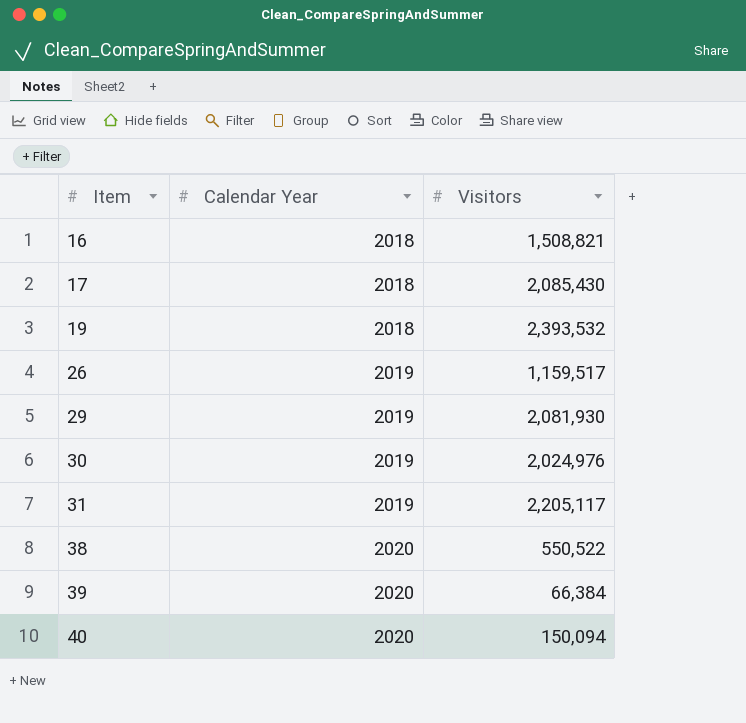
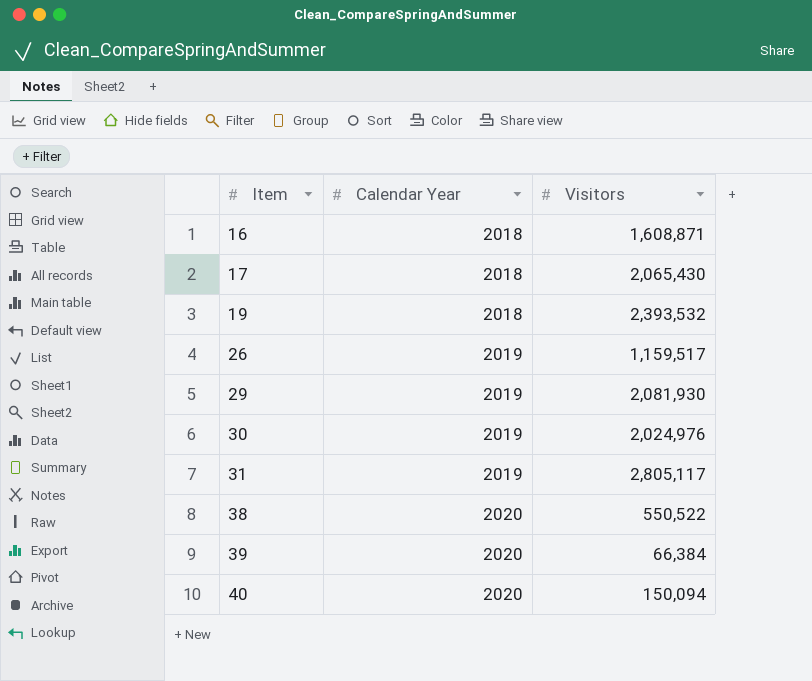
16 | Visitors: 1,508,821 -> 1,608,871
17 | Visitors: 2,085,430 -> 2,065,430
31 | Visitors: 2,205,117 -> 2,805,117

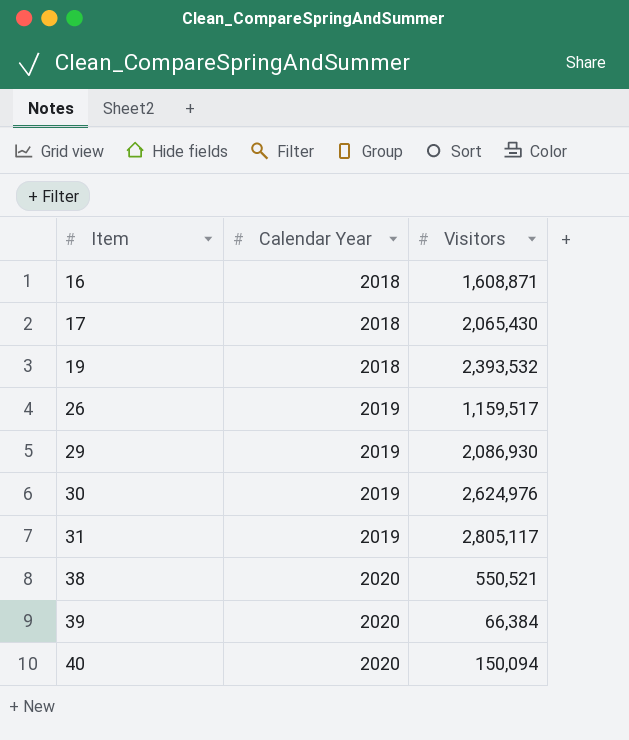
29 | Visitors: 2,081,930 -> 2,086,930
30 | Visitors: 2,024,976 -> 2,624,976
38 | Visitors: 550,522 -> 550,521

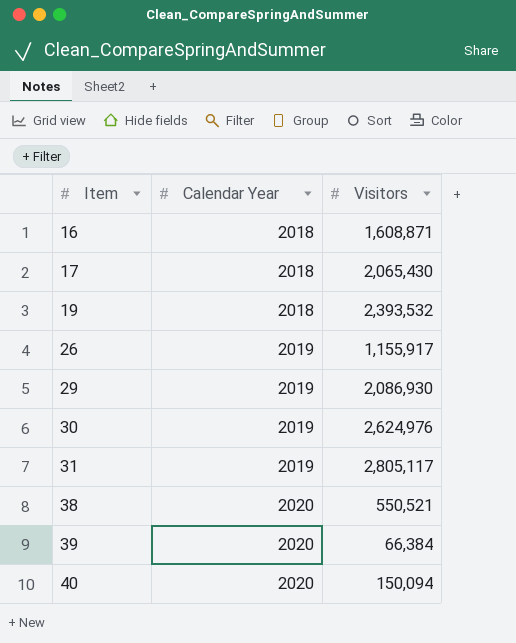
26 | Visitors: 1,159,517 -> 1,155,917

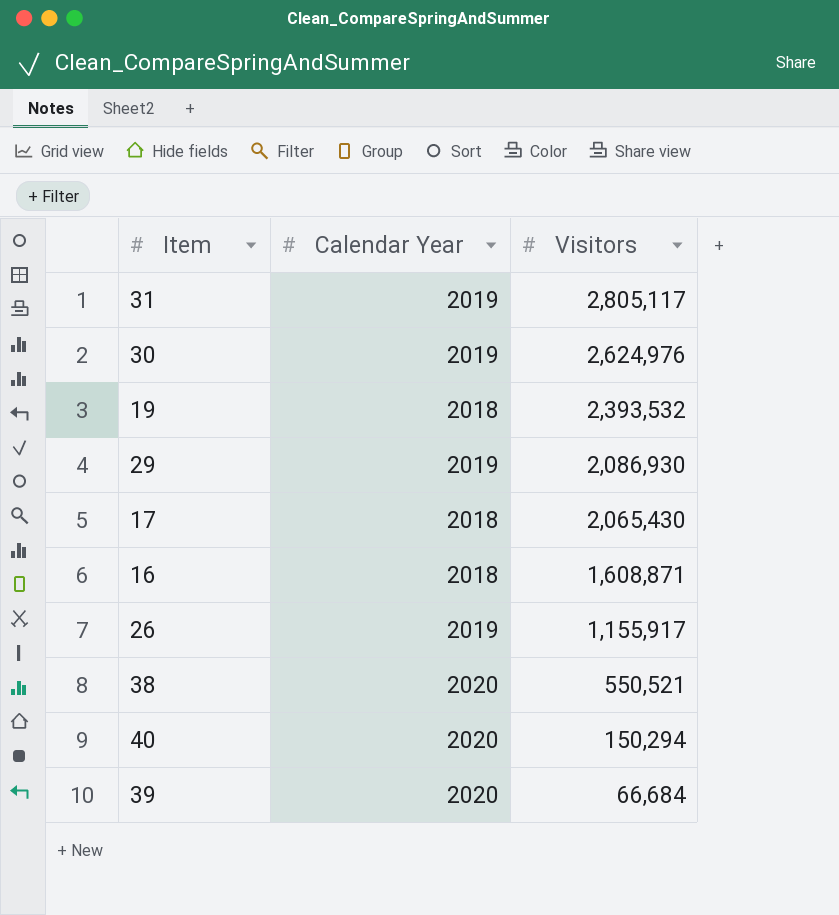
row order: Item ascending -> Visitors descending
40 | Visitors: 150,094 -> 150,294
39 | Visitors: 66,384 -> 66,684

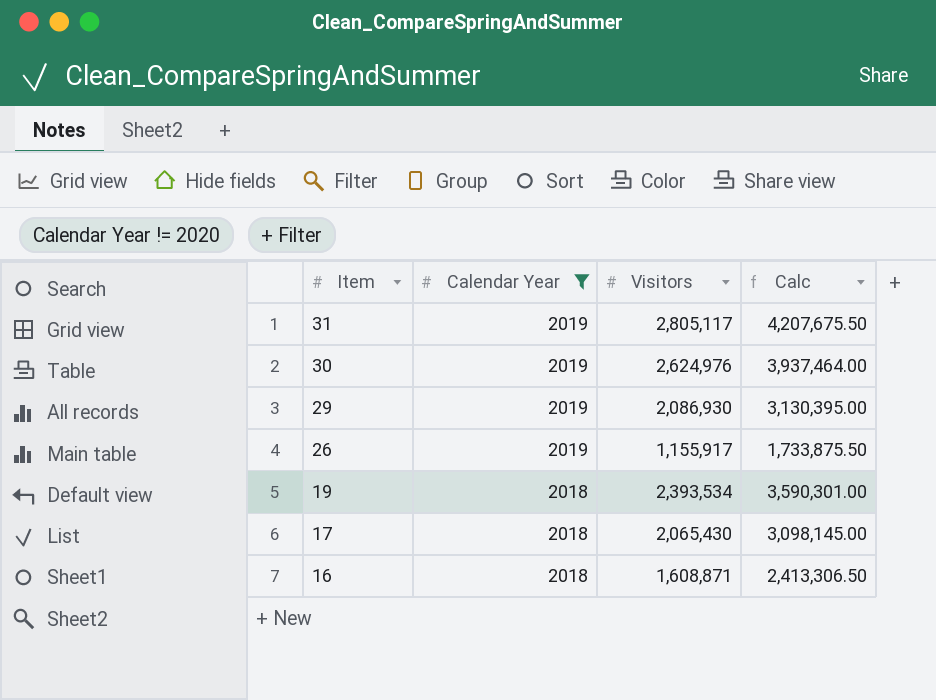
filter: none -> Calendar Year != 2020
row order: Visitors descending -> Item descending
column Calc | formula: none -> [Visitors] * 1.5
19 | Visitors: 2,393,532 -> 2,393,534

